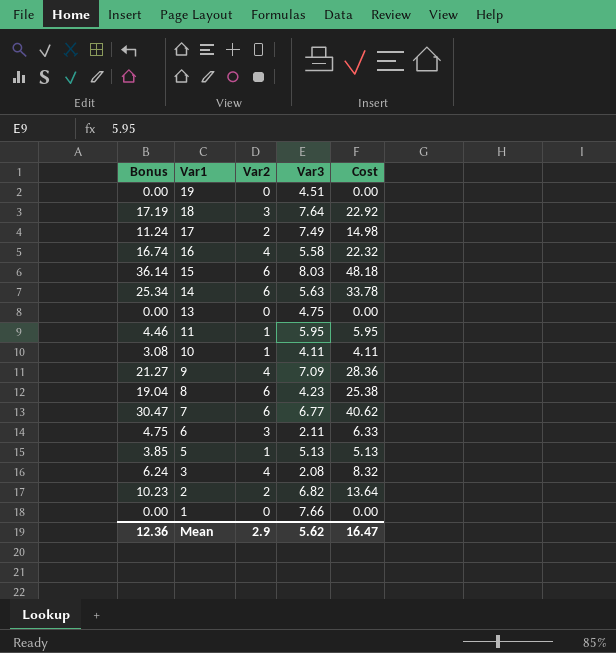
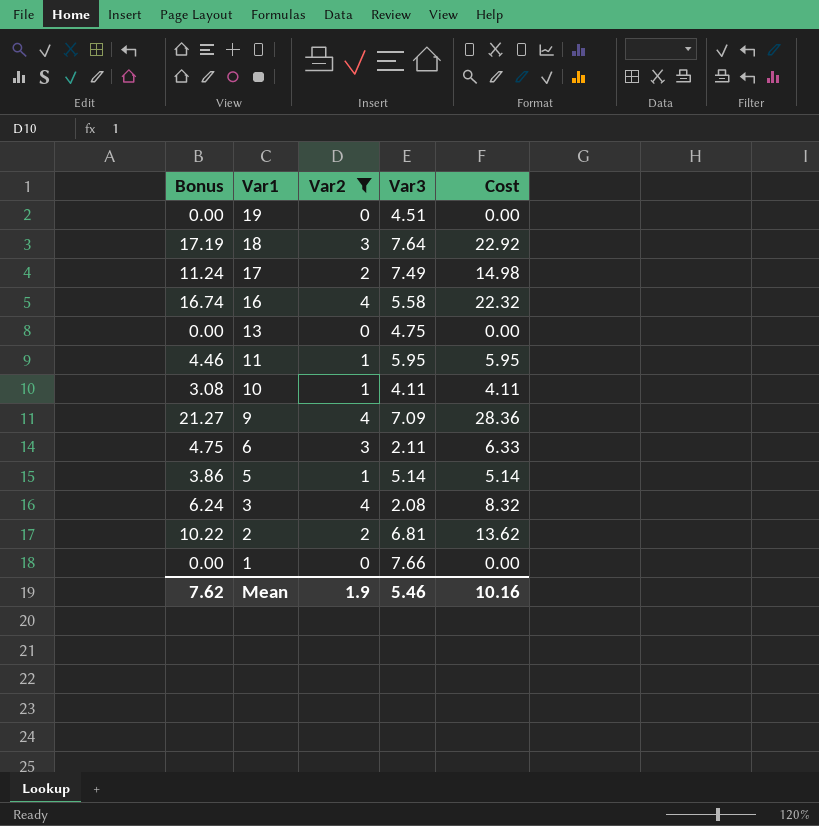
filter: none -> Var2 != 6
5 | Bonus: 3.85 -> 3.86
5 | Var3: 5.13 -> 5.14
5 | Cost: 5.13 -> 5.14
2 | Bonus: 10.23 -> 10.22
2 | Var3: 6.82 -> 6.81
2 | Cost: 13.64 -> 13.62
Mean | Bonus: 12.36 -> 7.62
Mean | Var2: 2.9 -> 1.9
Mean | Var3: 5.62 -> 5.46
Mean | Cost: 16.47 -> 10.16

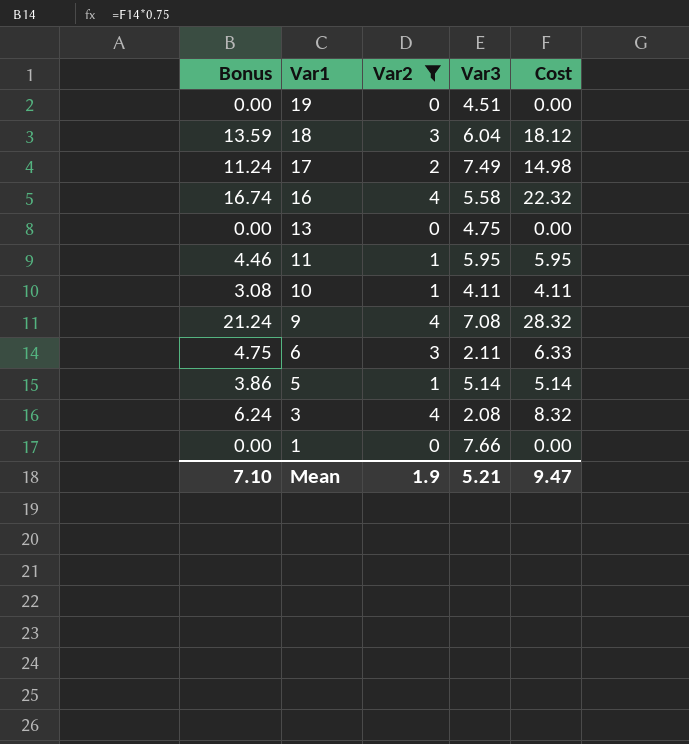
row 2: 10.22 | 2 | 6.81 | 13.62 -> none
18 | Bonus: 17.19 -> 13.59
18 | Var3: 7.64 -> 6.04
18 | Cost: 22.92 -> 18.12
9 | Bonus: 21.27 -> 21.24
9 | Var3: 7.09 -> 7.08
9 | Cost: 28.36 -> 28.32
Mean | Bonus: 7.62 -> 7.10
Mean | Var3: 5.46 -> 5.21
Mean | Cost: 10.16 -> 9.47

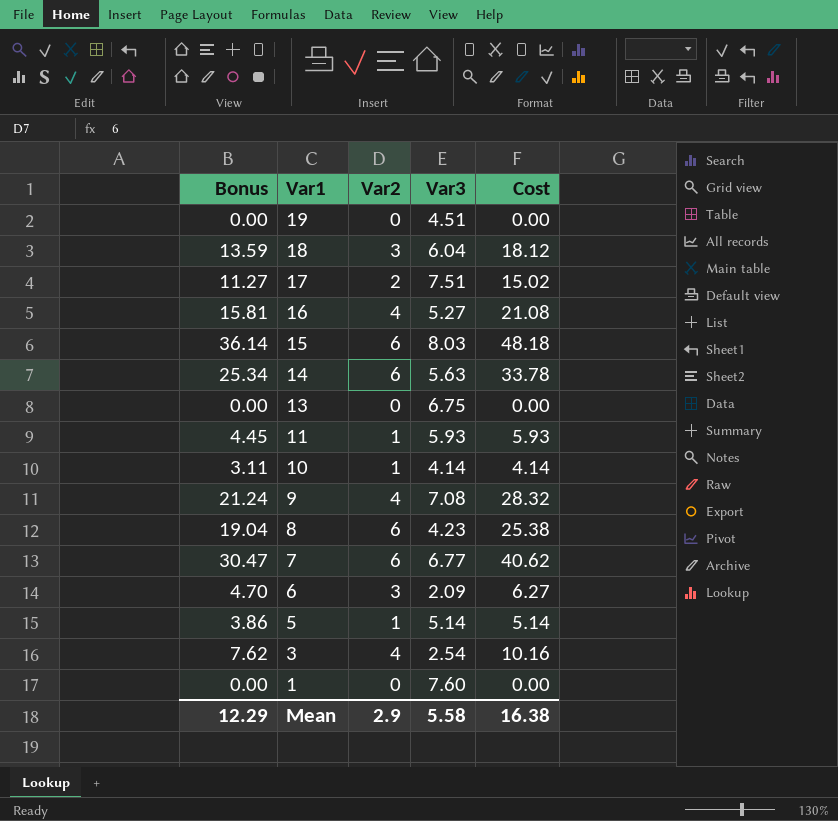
filter: Var2 != 6 -> none
17 | Bonus: 11.24 -> 11.27
17 | Var3: 7.49 -> 7.51
17 | Cost: 14.98 -> 15.02
16 | Bonus: 16.74 -> 15.81
16 | Var3: 5.58 -> 5.27
16 | Cost: 22.32 -> 21.08
13 | Var3: 4.75 -> 6.75
11 | Bonus: 4.46 -> 4.45
11 | Var3: 5.95 -> 5.93
11 | Cost: 5.95 -> 5.93
10 | Bonus: 3.08 -> 3.11
10 | Var3: 4.11 -> 4.14
10 | Cost: 4.11 -> 4.14
6 | Bonus: 4.75 -> 4.70
6 | Var3: 2.11 -> 2.09
6 | Cost: 6.33 -> 6.27
3 | Bonus: 6.24 -> 7.62
3 | Var3: 2.08 -> 2.54
3 | Cost: 8.32 -> 10.16
1 | Var3: 7.66 -> 7.60
Mean | Bonus: 7.10 -> 12.29
Mean | Var2: 1.9 -> 2.9
Mean | Var3: 5.21 -> 5.58
Mean | Cost: 9.47 -> 16.38

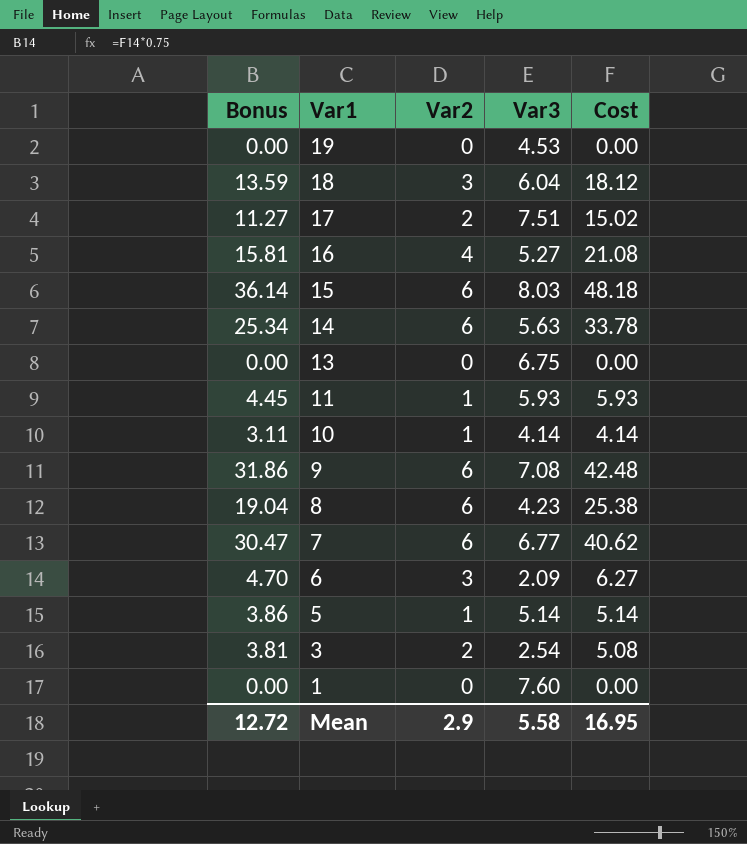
19 | Var3: 4.51 -> 4.53
9 | Bonus: 21.24 -> 31.86
9 | Var2: 4 -> 6
9 | Cost: 28.32 -> 42.48
3 | Bonus: 7.62 -> 3.81
3 | Var2: 4 -> 2
3 | Cost: 10.16 -> 5.08
Mean | Bonus: 12.29 -> 12.72
Mean | Cost: 16.38 -> 16.95

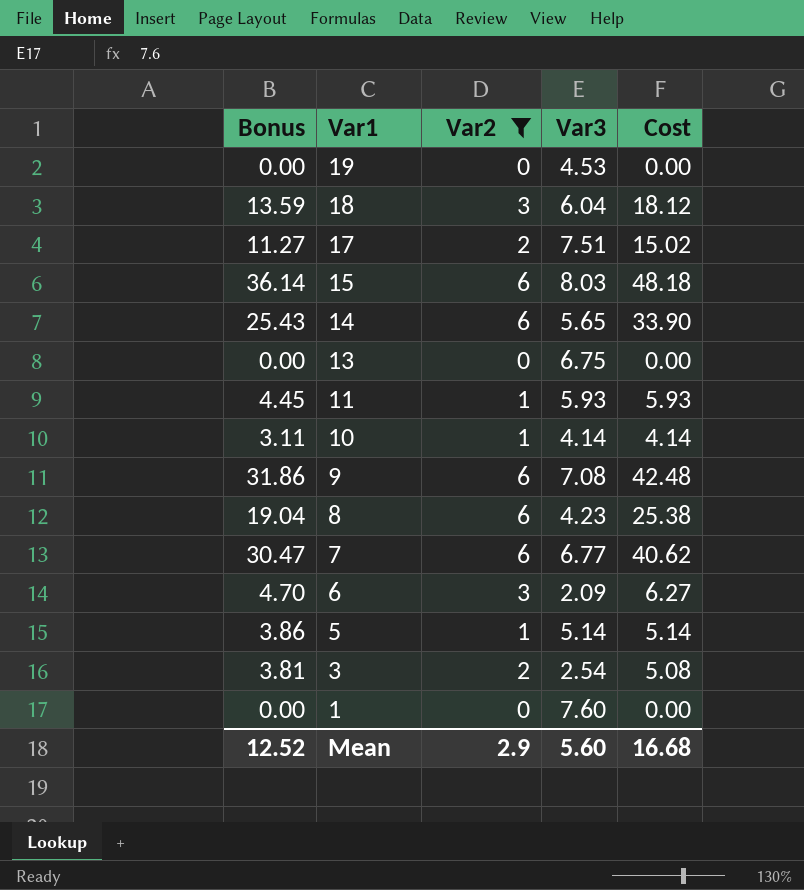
filter: none -> Var2 != 4
14 | Bonus: 25.34 -> 25.43
14 | Var3: 5.63 -> 5.65
14 | Cost: 33.78 -> 33.90
Mean | Bonus: 12.72 -> 12.52
Mean | Var3: 5.58 -> 5.60
Mean | Cost: 16.95 -> 16.68

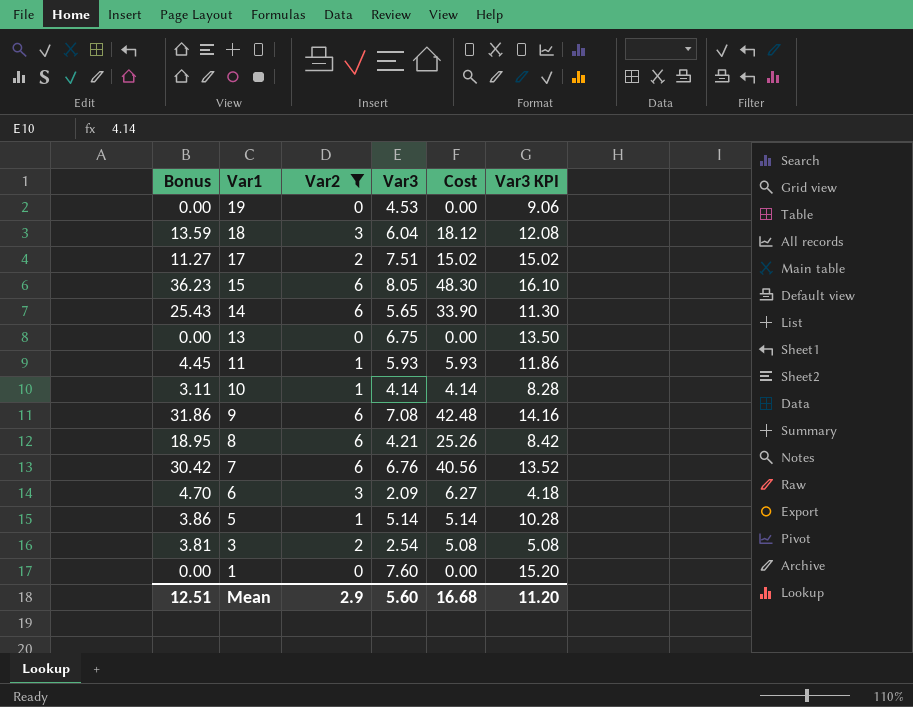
column Var3 KPI | formula: none -> [Var3] * 2
15 | Bonus: 36.14 -> 36.23
15 | Var3: 8.03 -> 8.05
15 | Cost: 48.18 -> 48.30
8 | Bonus: 19.04 -> 18.95
8 | Var3: 4.23 -> 4.21
8 | Cost: 25.38 -> 25.26
7 | Bonus: 30.47 -> 30.42
7 | Var3: 6.77 -> 6.76
7 | Cost: 40.62 -> 40.56
Mean | Bonus: 12.52 -> 12.51

